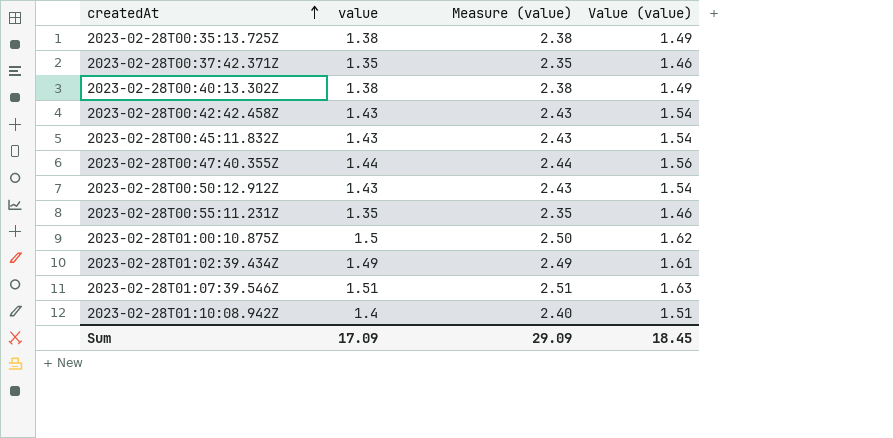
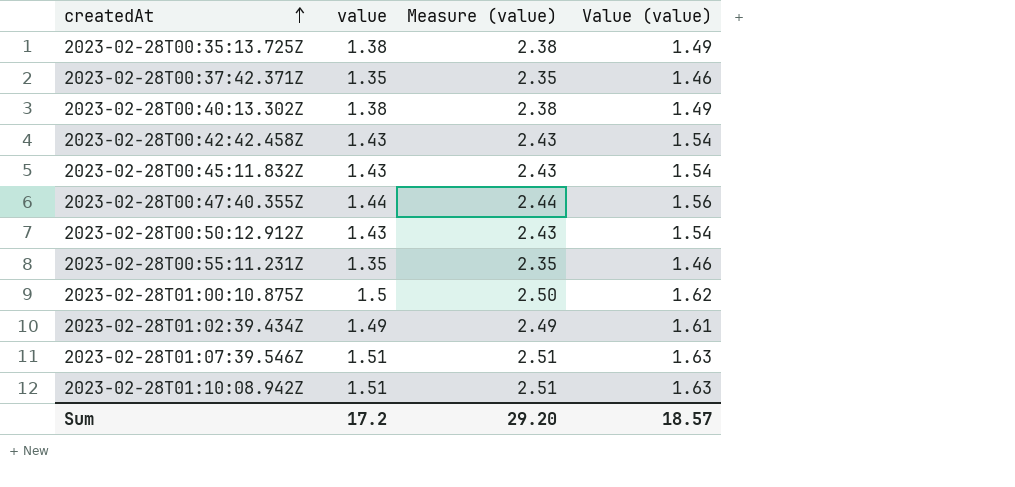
2023-02-28T01:10:08.942Z | value: 1.4 -> 1.51
2023-02-28T01:10:08.942Z | Measure (value): 2.40 -> 2.51
2023-02-28T01:10:08.942Z | Value (value): 1.51 -> 1.63
Sum | value: 17.09 -> 17.2
Sum | Measure (value): 29.09 -> 29.20
Sum | Value (value): 18.45 -> 18.57

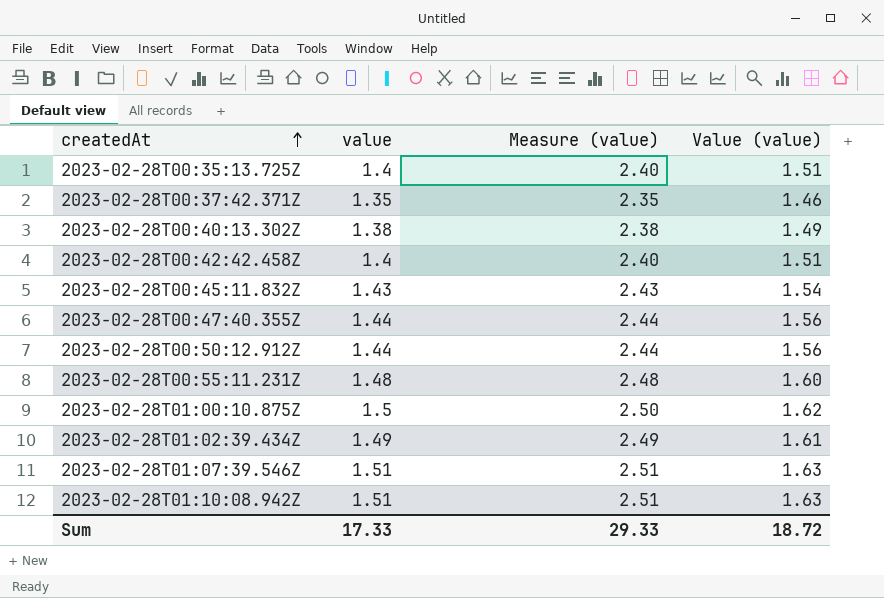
2023-02-28T00:35:13.725Z | value: 1.38 -> 1.4
2023-02-28T00:35:13.725Z | Measure (value): 2.38 -> 2.40
2023-02-28T00:35:13.725Z | Value (value): 1.49 -> 1.51
2023-02-28T00:42:42.458Z | value: 1.43 -> 1.4
2023-02-28T00:42:42.458Z | Measure (value): 2.43 -> 2.40
2023-02-28T00:42:42.458Z | Value (value): 1.54 -> 1.51
2023-02-28T00:50:12.912Z | value: 1.43 -> 1.44
2023-02-28T00:50:12.912Z | Measure (value): 2.43 -> 2.44
2023-02-28T00:50:12.912Z | Value (value): 1.54 -> 1.56
2023-02-28T00:55:11.231Z | value: 1.35 -> 1.48
2023-02-28T00:55:11.231Z | Measure (value): 2.35 -> 2.48
2023-02-28T00:55:11.231Z | Value (value): 1.46 -> 1.60
Sum | value: 17.2 -> 17.33
Sum | Measure (value): 29.20 -> 29.33
Sum | Value (value): 18.57 -> 18.72

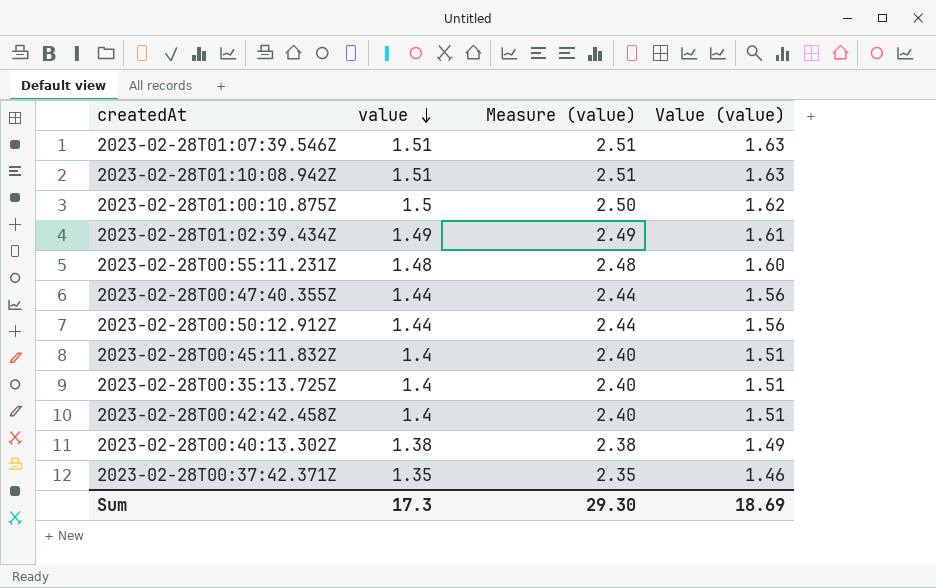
row order: createdAt ascending -> value descending
2023-02-28T00:45:11.832Z | value: 1.43 -> 1.4
2023-02-28T00:45:11.832Z | Measure (value): 2.43 -> 2.40
2023-02-28T00:45:11.832Z | Value (value): 1.54 -> 1.51
Sum | value: 17.33 -> 17.3
Sum | Measure (value): 29.33 -> 29.30
Sum | Value (value): 18.72 -> 18.69

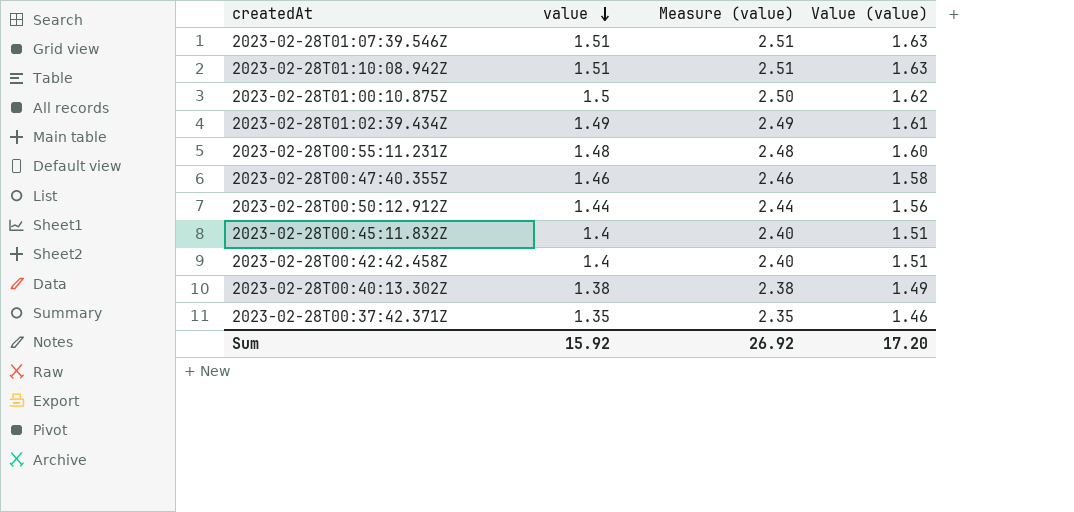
row 2023-02-28T00:35:13.725Z: 1.4 | 2.40 | 1.51 -> none
2023-02-28T00:47:40.355Z | value: 1.44 -> 1.46
2023-02-28T00:47:40.355Z | Measure (value): 2.44 -> 2.46
2023-02-28T00:47:40.355Z | Value (value): 1.56 -> 1.58
Sum | value: 17.3 -> 15.92
Sum | Measure (value): 29.30 -> 26.92
Sum | Value (value): 18.69 -> 17.20

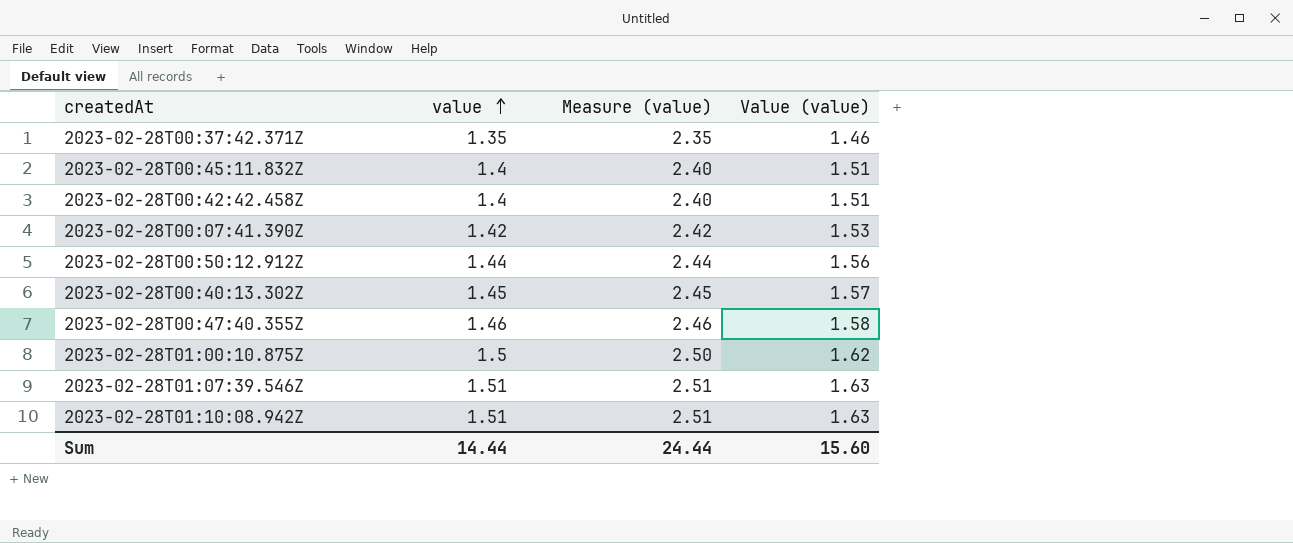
row order: value descending -> value ascending
row 2023-02-28T01:02:39.434Z: 1.49 | 2.49 | 1.61 -> none
row 2023-02-28T00:55:11.231Z: 1.48 | 2.48 | 1.60 -> none
row 2023-02-28T00:07:41.390Z: none -> 1.42 | 2.42 | 1.53
2023-02-28T00:40:13.302Z | value: 1.38 -> 1.45
2023-02-28T00:40:13.302Z | Measure (value): 2.38 -> 2.45
2023-02-28T00:40:13.302Z | Value (value): 1.49 -> 1.57
Sum | value: 15.92 -> 14.44
Sum | Measure (value): 26.92 -> 24.44
Sum | Value (value): 17.20 -> 15.60

